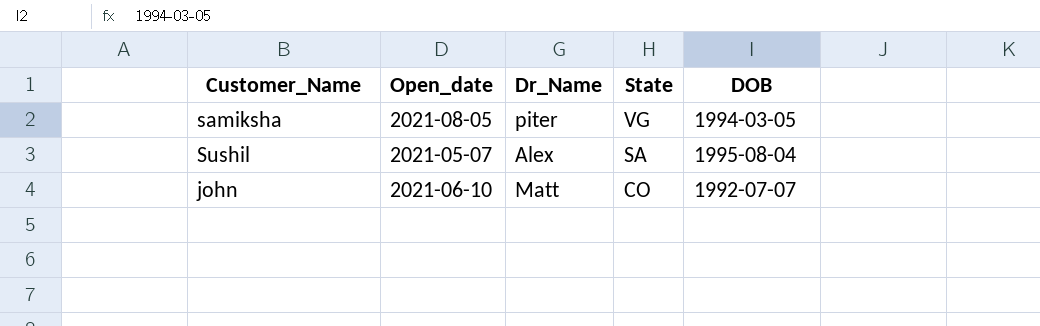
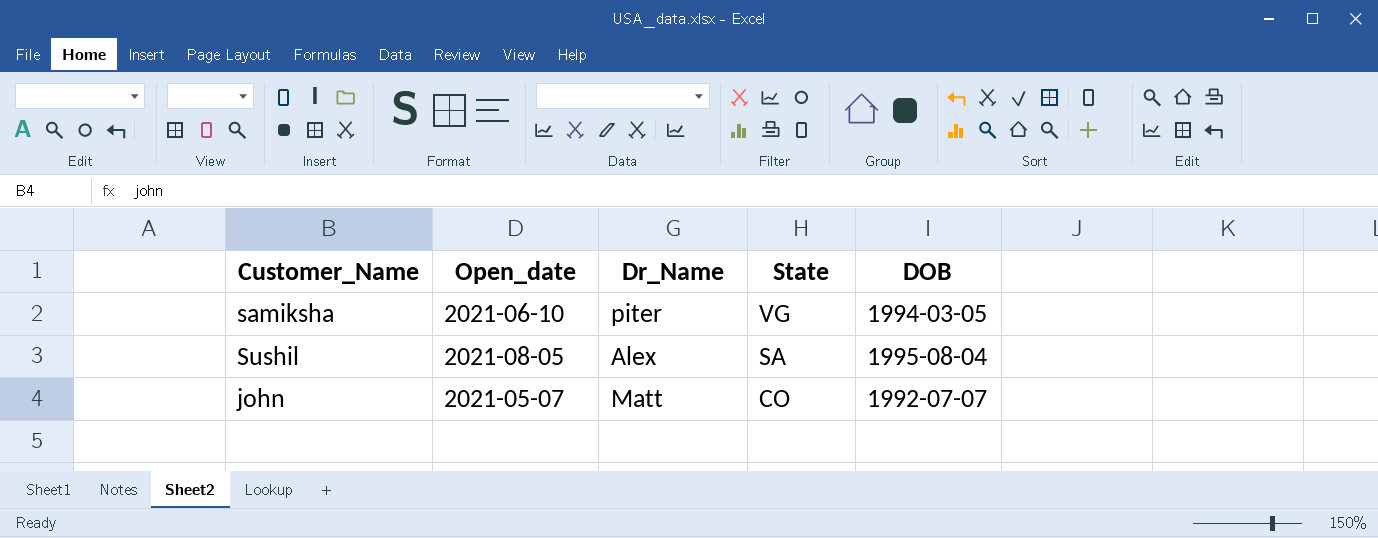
samiksha | Open_date: 2021-08-05 -> 2021-06-10
Sushil | Open_date: 2021-05-07 -> 2021-08-05
john | Open_date: 2021-06-10 -> 2021-05-07

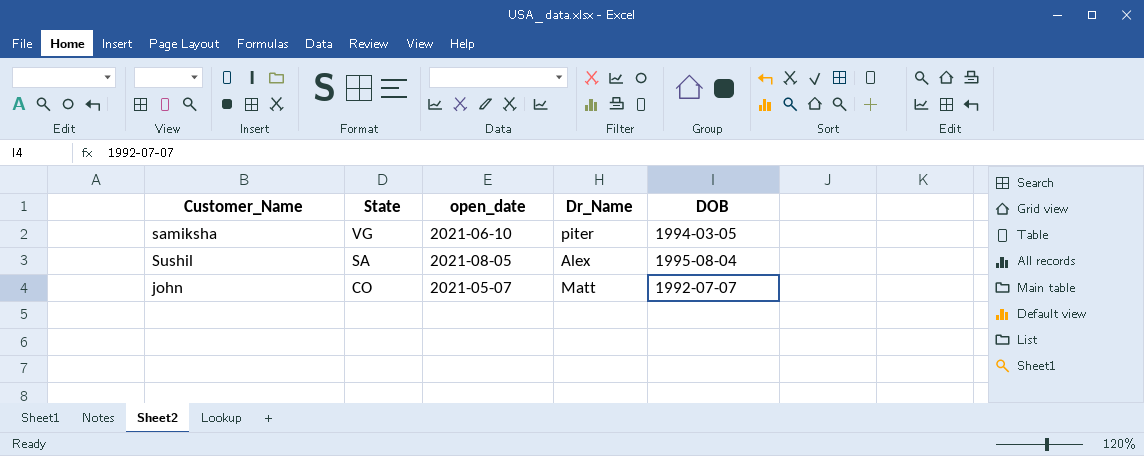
column State | position: 4 -> 2
column name: Open_date -> open_date

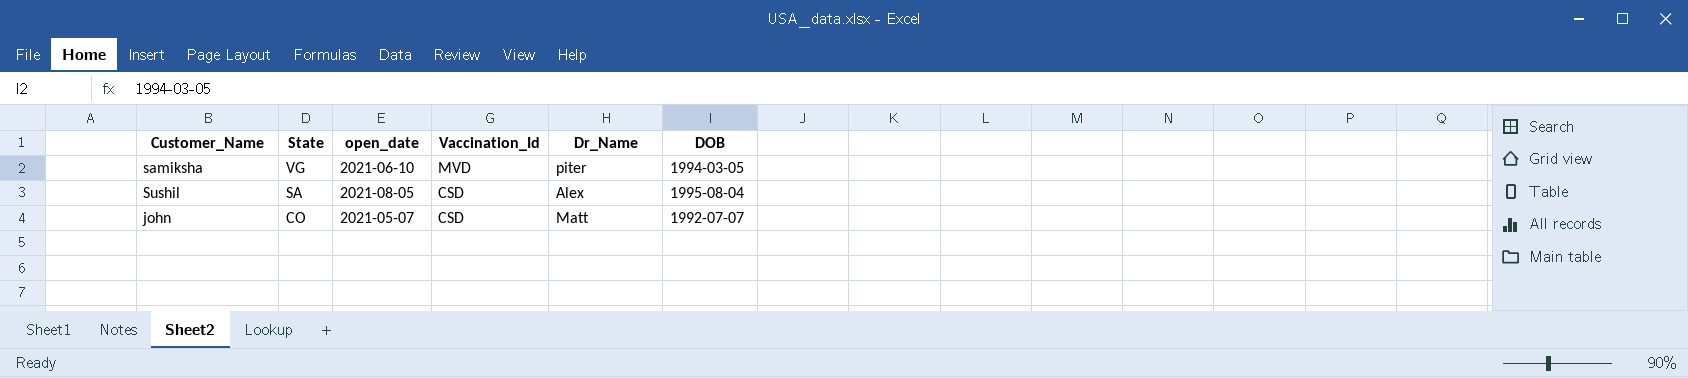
column Vaccination_Id | position: none -> 4

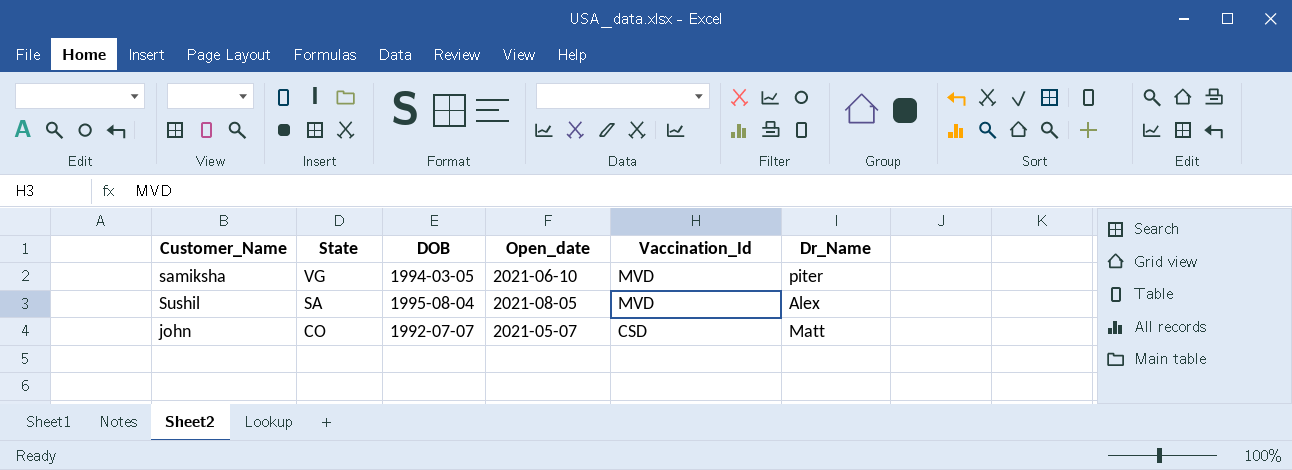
column DOB | position: 6 -> 3
column name: open_date -> Open_date
Sushil | Vaccination_Id: CSD -> MVD

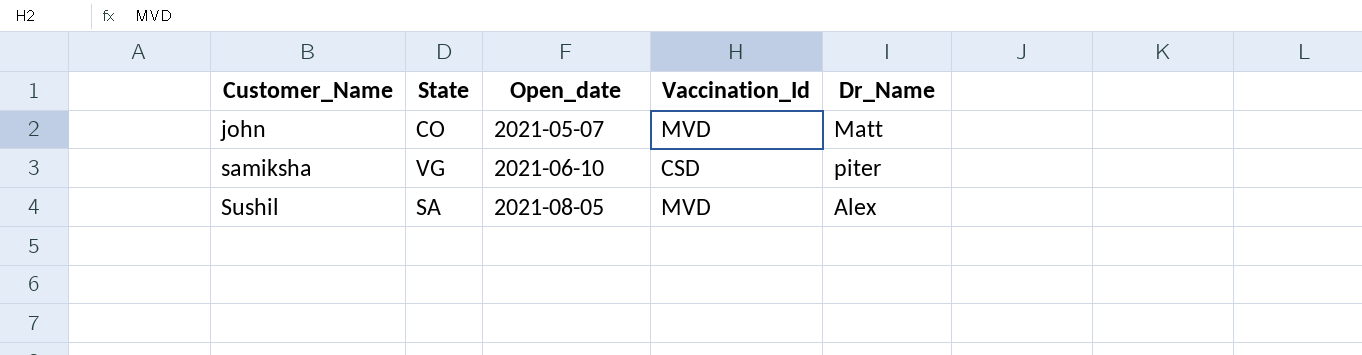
row order: State descending -> Customer_Name ascending
column DOB | position: 3 -> none
john | Vaccination_Id: CSD -> MVD
samiksha | Vaccination_Id: MVD -> CSD

